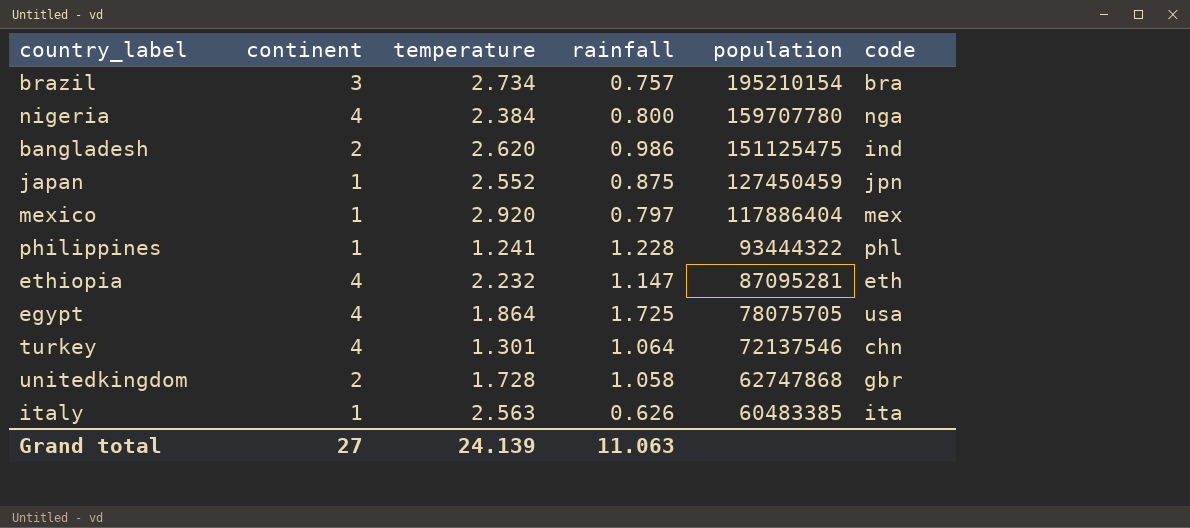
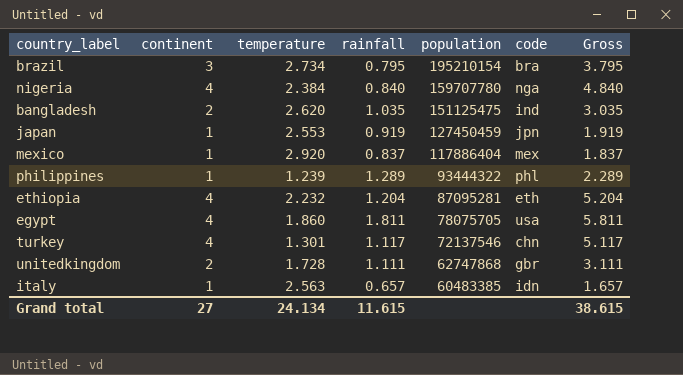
column Gross | formula: none -> [continent] + [rainfall]
brazil | rainfall: 0.757 -> 0.795
nigeria | rainfall: 0.800 -> 0.840
bangladesh | rainfall: 0.986 -> 1.035
japan | temperature: 2.552 -> 2.553
japan | rainfall: 0.875 -> 0.919
mexico | rainfall: 0.797 -> 0.837
philippines | temperature: 1.241 -> 1.239
philippines | rainfall: 1.228 -> 1.289
ethiopia | rainfall: 1.147 -> 1.204
egypt | temperature: 1.864 -> 1.860
egypt | rainfall: 1.725 -> 1.811
turkey | rainfall: 1.064 -> 1.117
unitedkingdom | rainfall: 1.058 -> 1.111
italy | rainfall: 0.626 -> 0.657
italy | code: ita -> idn
Grand total | temperature: 24.139 -> 24.134
Grand total | rainfall: 11.063 -> 11.615

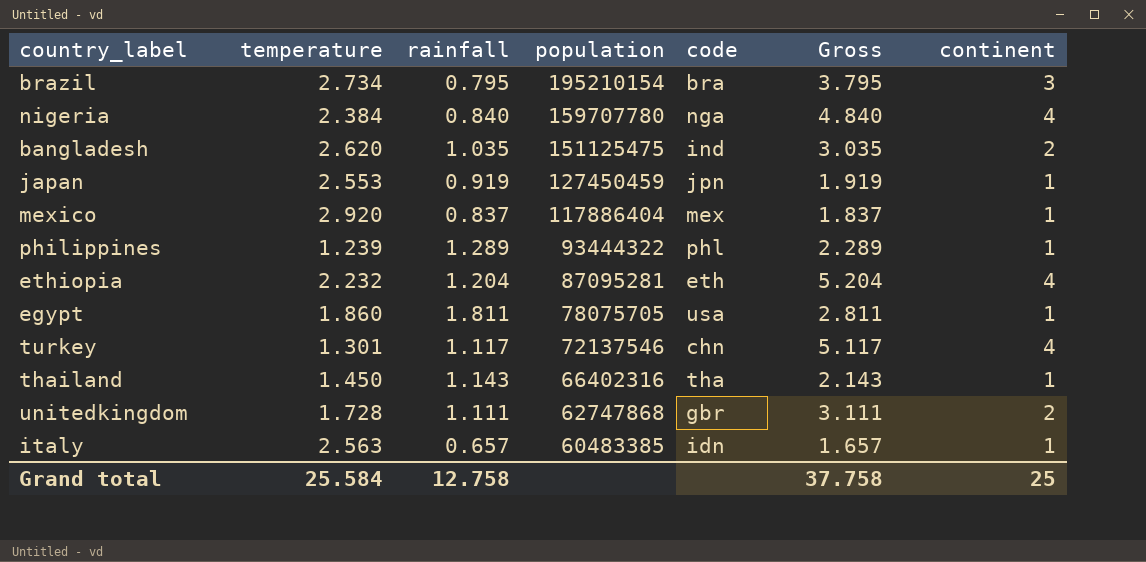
column continent | position: 2 -> 7
egypt | Gross: 5.811 -> 2.811
egypt | continent: 4 -> 1
row thailand: none -> 1.450 | 1.143 | 66402316 | tha | 2.143 | 1
Grand total | temperature: 24.134 -> 25.584
Grand total | rainfall: 11.615 -> 12.758
Grand total | Gross: 38.615 -> 37.758
Grand total | continent: 27 -> 25

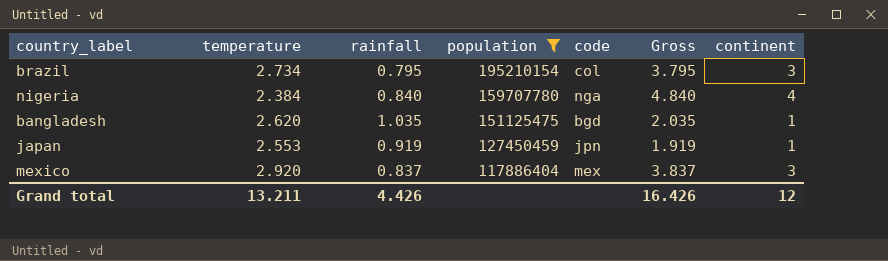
filter: none -> population >= 117886404
brazil | code: bra -> col
bangladesh | code: ind -> bgd
bangladesh | Gross: 3.035 -> 2.035
bangladesh | continent: 2 -> 1
mexico | Gross: 1.837 -> 3.837
mexico | continent: 1 -> 3
Grand total | temperature: 25.584 -> 13.211
Grand total | rainfall: 12.758 -> 4.426
Grand total | Gross: 37.758 -> 16.426
Grand total | continent: 25 -> 12

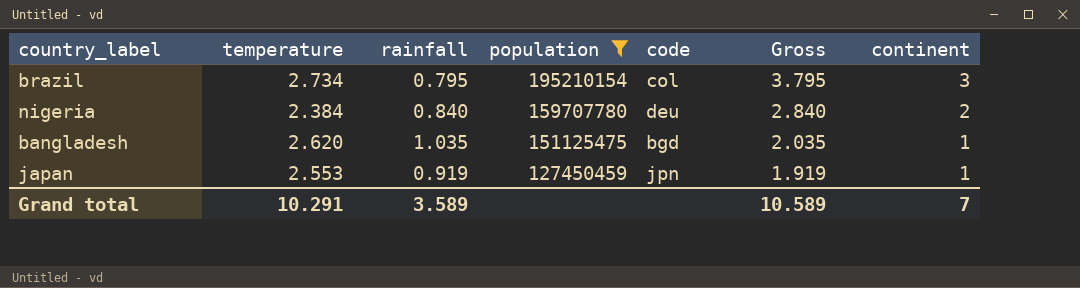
row mexico: 2.920 | 0.837 | 117886404 | mex | 3.837 | 3 -> none
nigeria | code: nga -> deu
nigeria | Gross: 4.840 -> 2.840
nigeria | continent: 4 -> 2
Grand total | temperature: 13.211 -> 10.291
Grand total | rainfall: 4.426 -> 3.589
Grand total | Gross: 16.426 -> 10.589
Grand total | continent: 12 -> 7

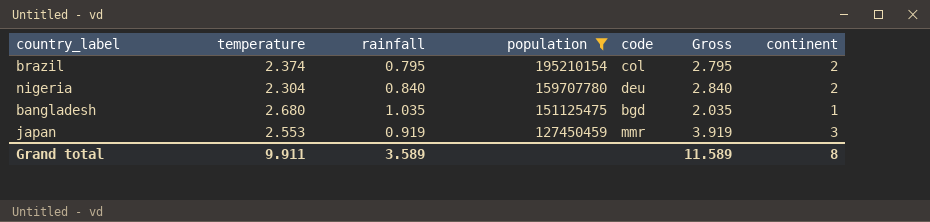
brazil | temperature: 2.734 -> 2.374
brazil | Gross: 3.795 -> 2.795
brazil | continent: 3 -> 2
nigeria | temperature: 2.384 -> 2.304
bangladesh | temperature: 2.620 -> 2.680
japan | code: jpn -> mmr
japan | Gross: 1.919 -> 3.919
japan | continent: 1 -> 3
Grand total | temperature: 10.291 -> 9.911
Grand total | Gross: 10.589 -> 11.589
Grand total | continent: 7 -> 8

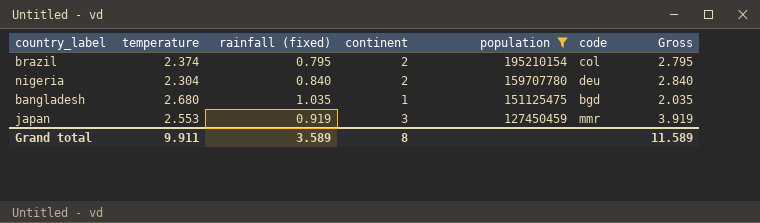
column name: rainfall -> rainfall (fixed)
column continent | position: 7 -> 4

